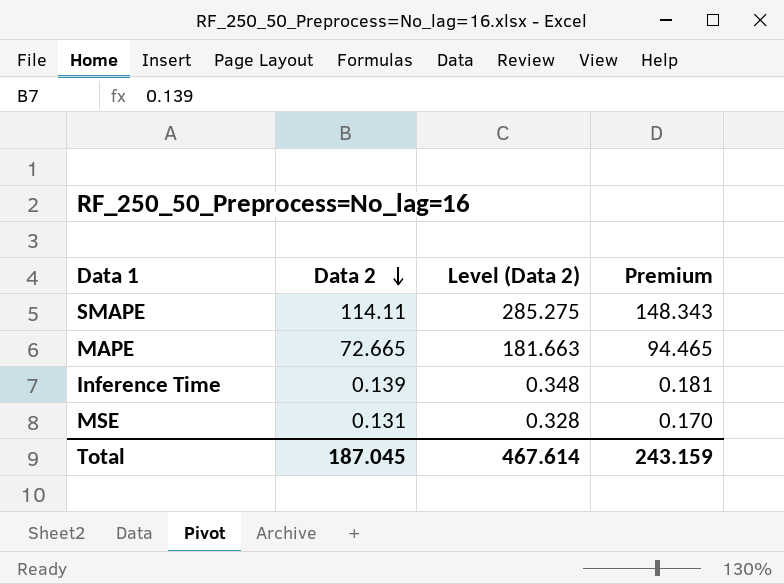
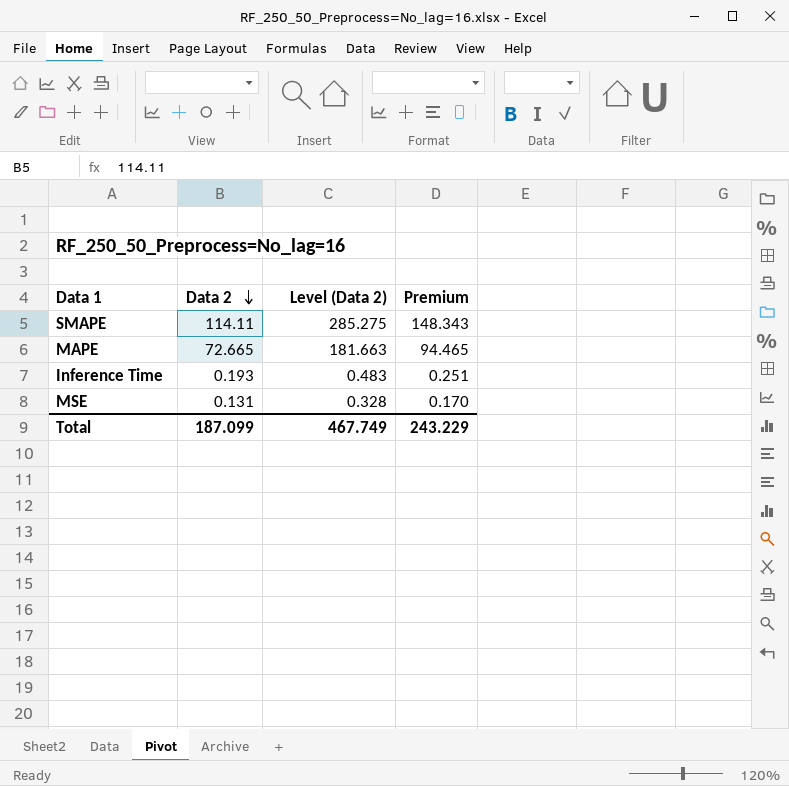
Inference Time | Data 2: 0.139 -> 0.193
Inference Time | Level (Data 2): 0.348 -> 0.483
Inference Time | Premium: 0.181 -> 0.251
Total | Data 2: 187.045 -> 187.099
Total | Level (Data 2): 467.614 -> 467.749
Total | Premium: 243.159 -> 243.229

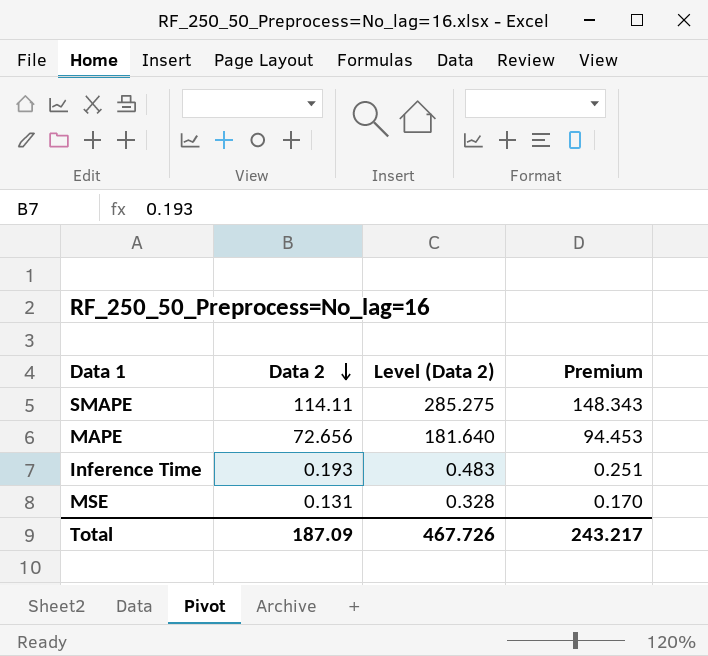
MAPE | Data 2: 72.665 -> 72.656
MAPE | Level (Data 2): 181.663 -> 181.640
MAPE | Premium: 94.465 -> 94.453
Total | Data 2: 187.099 -> 187.09
Total | Level (Data 2): 467.749 -> 467.726
Total | Premium: 243.229 -> 243.217

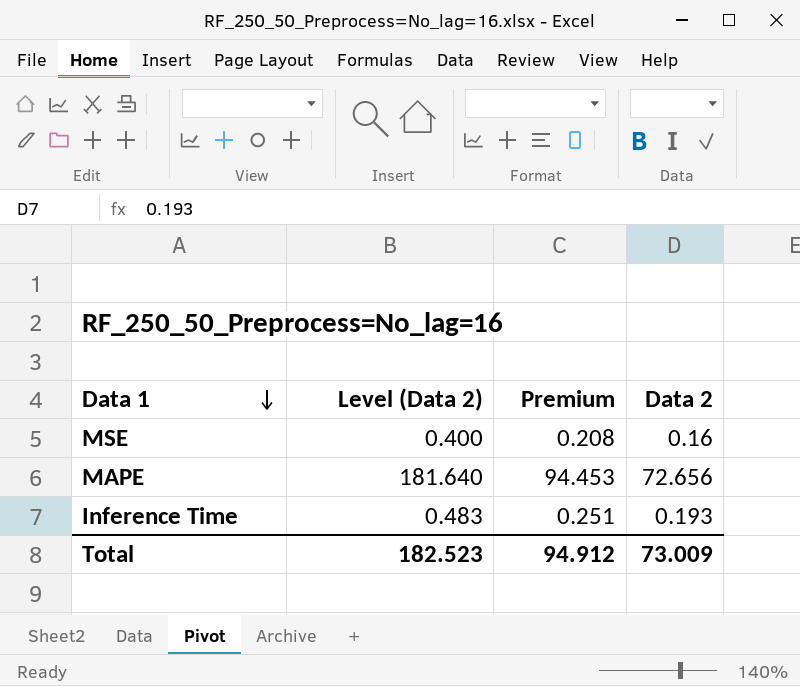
row order: Data 2 descending -> Data 1 descending
column Data 2 | position: 2 -> 4
row SMAPE: 114.11 | 285.275 | 148.343 -> none
MSE | Level (Data 2): 0.328 -> 0.400
MSE | Premium: 0.170 -> 0.208
MSE | Data 2: 0.131 -> 0.16
Total | Level (Data 2): 467.726 -> 182.523
Total | Premium: 243.217 -> 94.912
Total | Data 2: 187.09 -> 73.009

